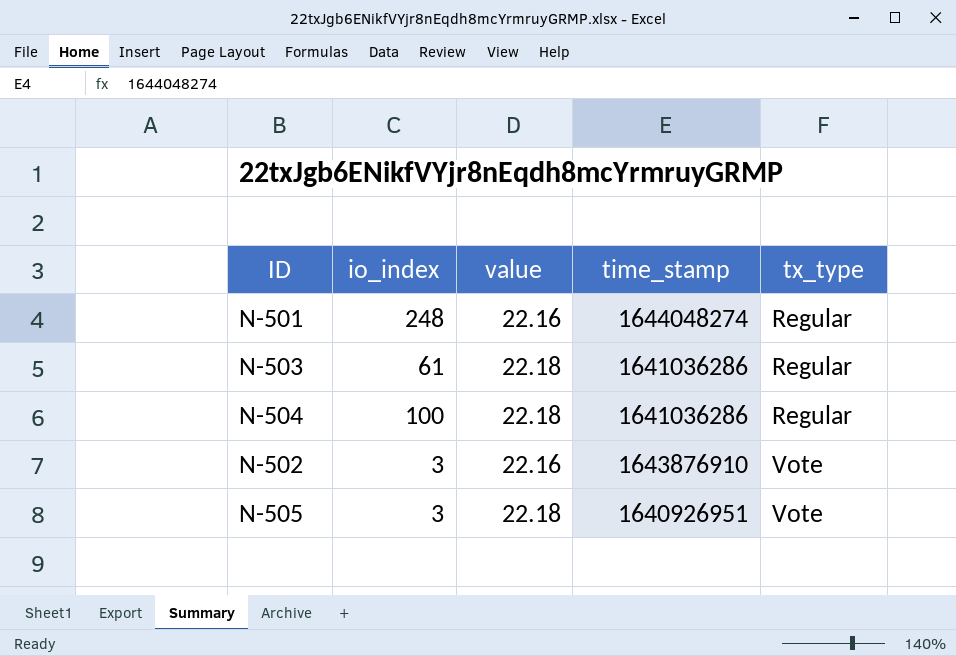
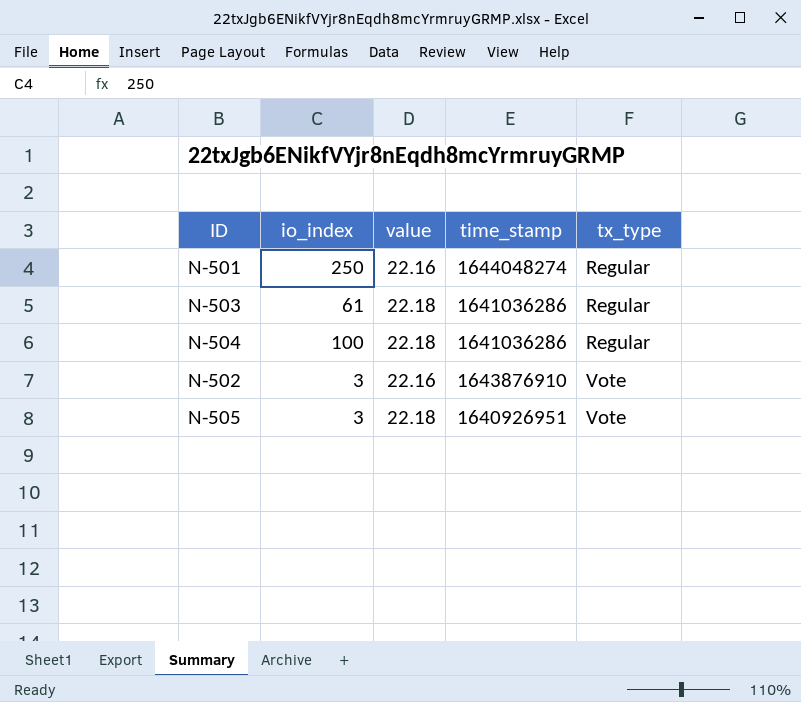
N-501 | io_index: 248 -> 250

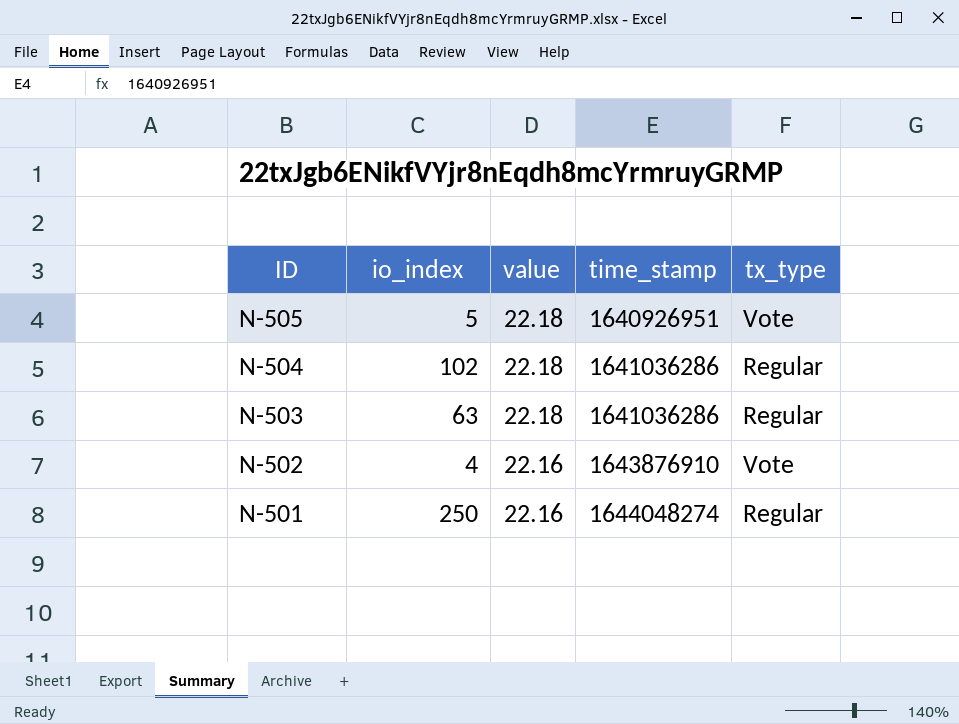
row order: tx_type ascending -> ID descending
N-505 | io_index: 3 -> 5
N-504 | io_index: 100 -> 102
N-503 | io_index: 61 -> 63
N-502 | io_index: 3 -> 4

